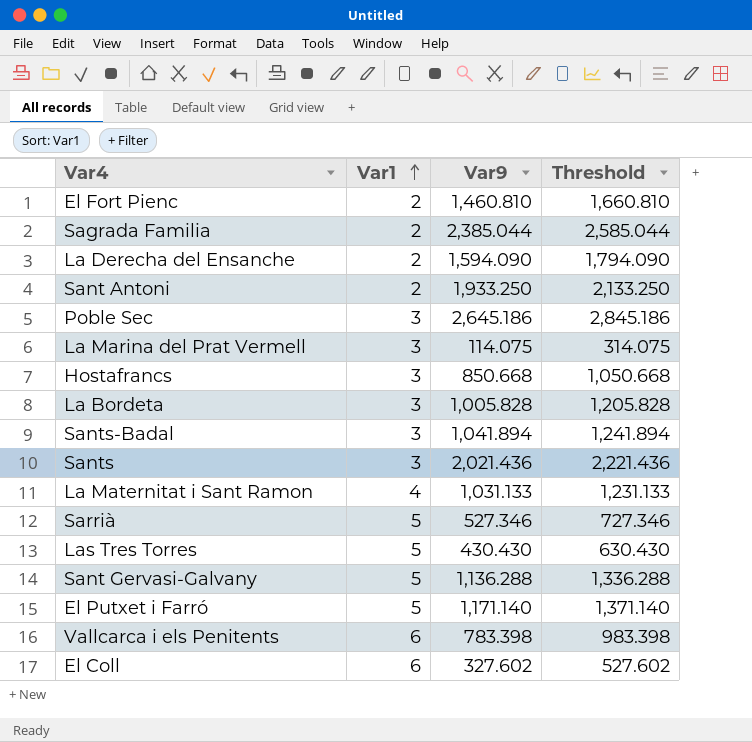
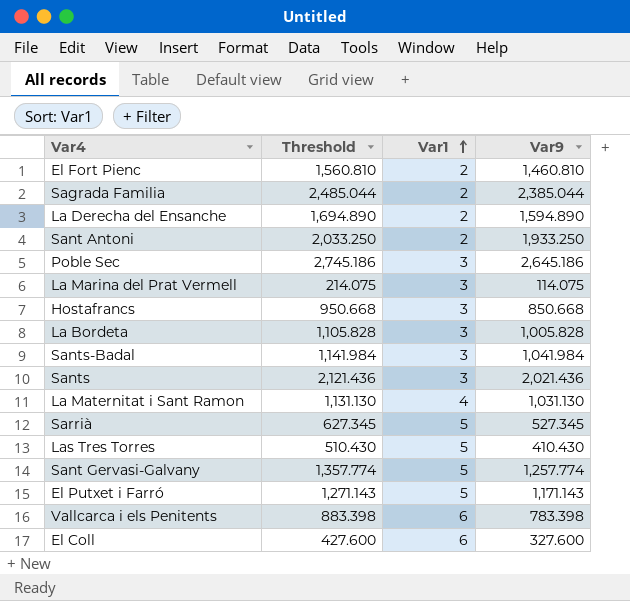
column Threshold | formula: [Var9] + 200 -> [Var9] + 100
column Threshold | position: 4 -> 2
La Derecha del Ensanche | Var9: 1,594.090 -> 1,594.890
Sants-Badal | Var9: 1,041.894 -> 1,041.984
La Maternitat i Sant Ramon | Var9: 1,031.133 -> 1,031.130
Sarrià | Var9: 527.346 -> 527.345
Las Tres Torres | Var9: 430.430 -> 410.430
Sant Gervasi-Galvany | Var9: 1,136.288 -> 1,257.774
El Putxet i Farró | Var9: 1,171.140 -> 1,171.143
El Coll | Var9: 327.602 -> 327.600

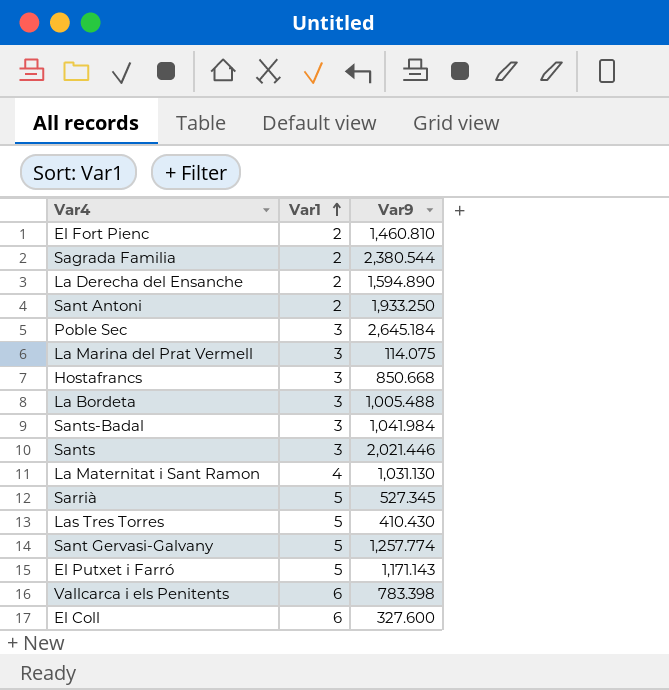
column Threshold | formula: [Var9] + 100 -> none
Sagrada Familia | Var9: 2,385.044 -> 2,380.544
Poble Sec | Var9: 2,645.186 -> 2,645.184
La Bordeta | Var9: 1,005.828 -> 1,005.488
Sants | Var9: 2,021.436 -> 2,021.446

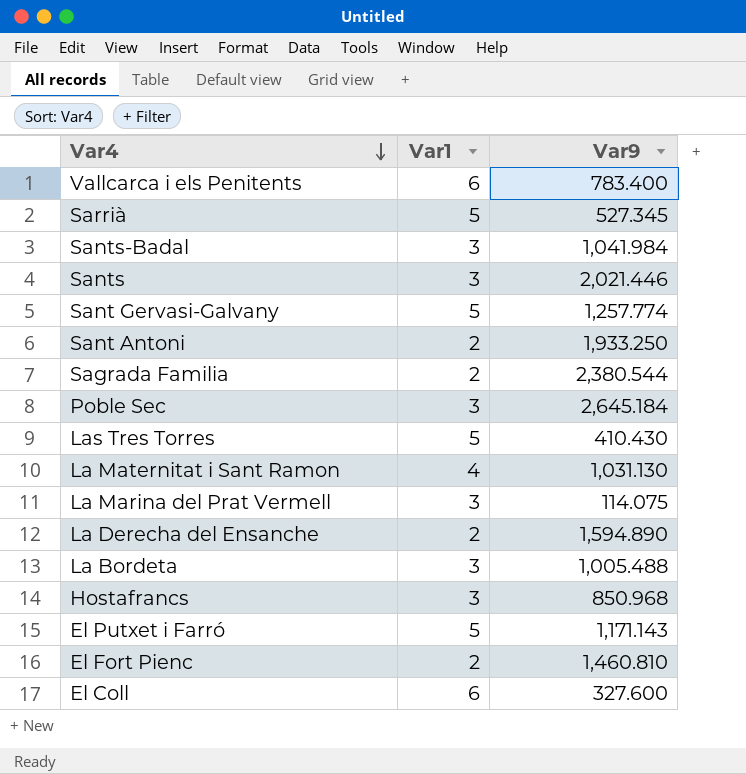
row order: Var1 ascending -> Var4 descending
Vallcarca i els Penitents | Var9: 783.398 -> 783.400
Hostafrancs | Var9: 850.668 -> 850.968

